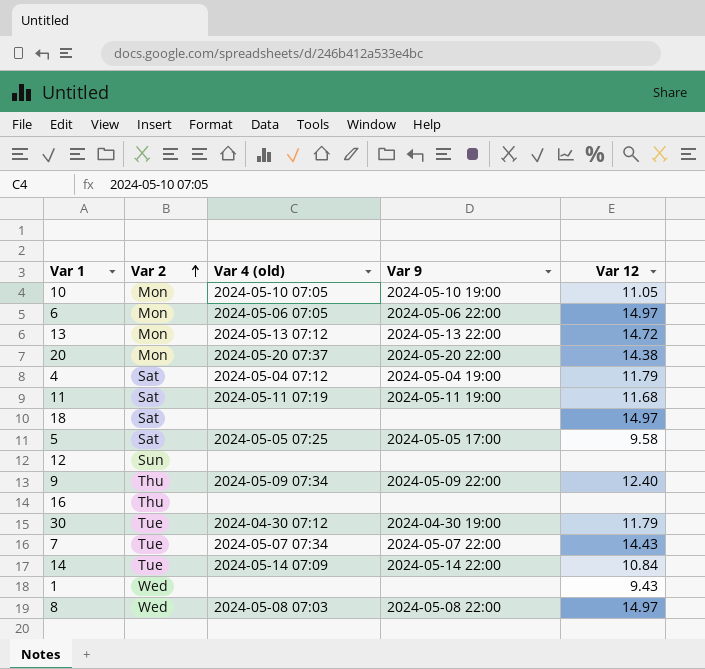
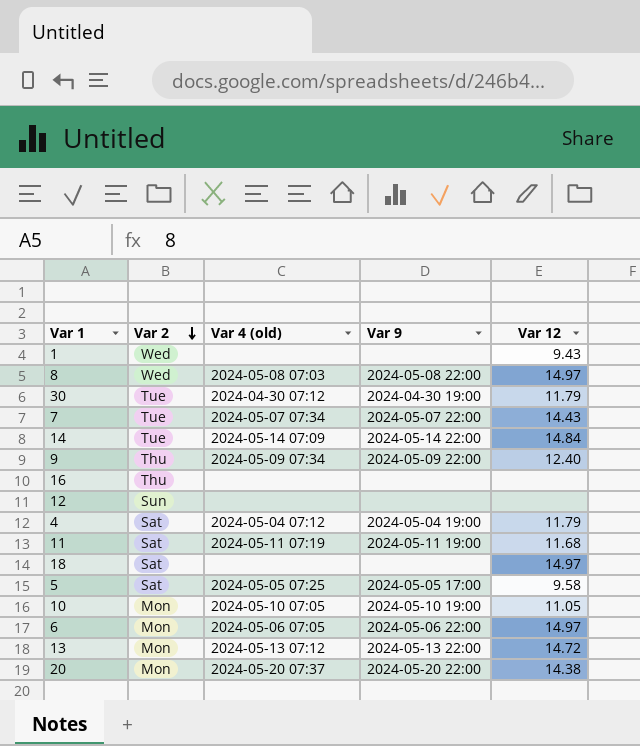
row order: Var 2 ascending -> Var 2 descending
14 | Var 12: 10.84 -> 14.84

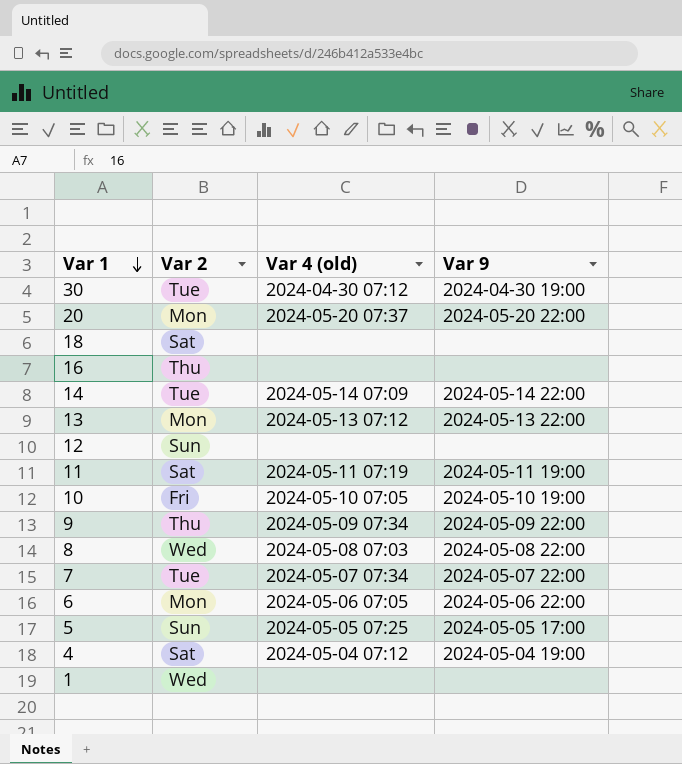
row order: Var 2 descending -> Var 1 descending
column Var 12 | position: 5 -> none
10 | Var 2: Mon -> Fri
5 | Var 2: Sat -> Sun

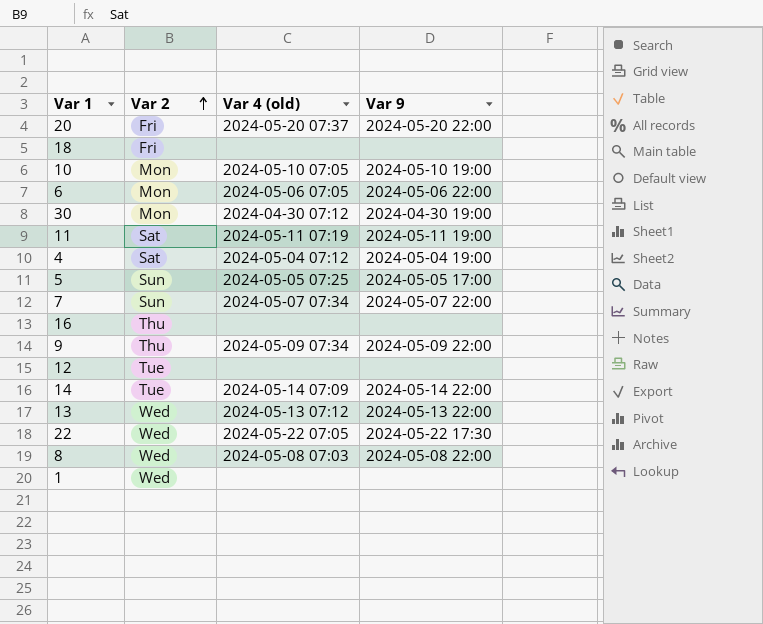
row order: Var 1 descending -> Var 2 ascending
20 | Var 2: Mon -> Fri
18 | Var 2: Sat -> Fri
10 | Var 2: Fri -> Mon
30 | Var 2: Tue -> Mon
7 | Var 2: Tue -> Sun
12 | Var 2: Sun -> Tue
13 | Var 2: Mon -> Wed
row 22: none -> Wed | 2024-05-22 07:05 | 2024-05-22 17:30

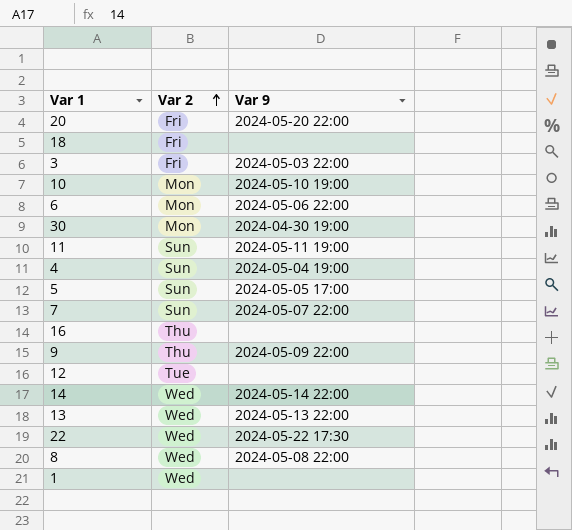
column Var 4 (old) | position: 3 -> none
row 3: none -> Fri | 2024-05-03 22:00
11 | Var 2: Sat -> Sun
4 | Var 2: Sat -> Sun
14 | Var 2: Tue -> Wed

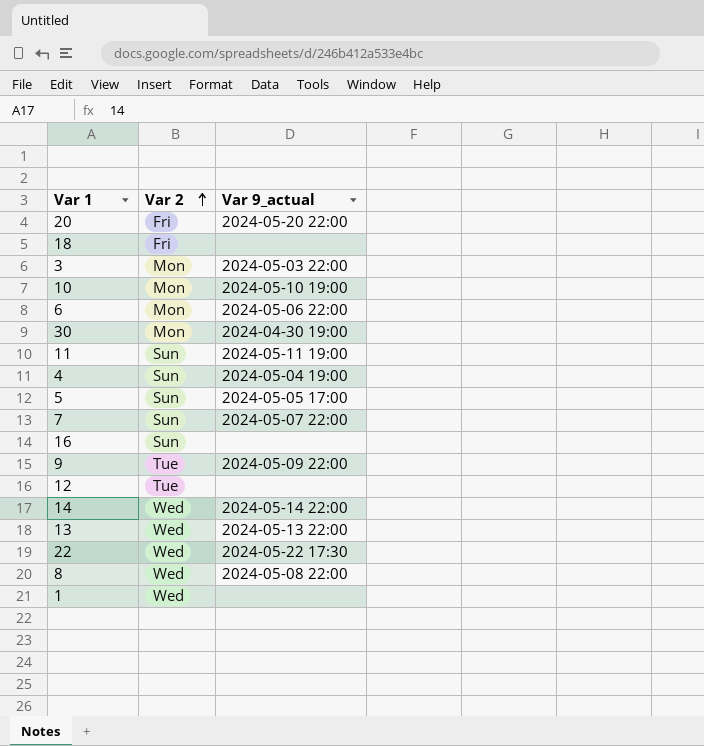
column name: Var 9 -> Var 9_actual
3 | Var 2: Fri -> Mon
16 | Var 2: Thu -> Sun
9 | Var 2: Thu -> Tue

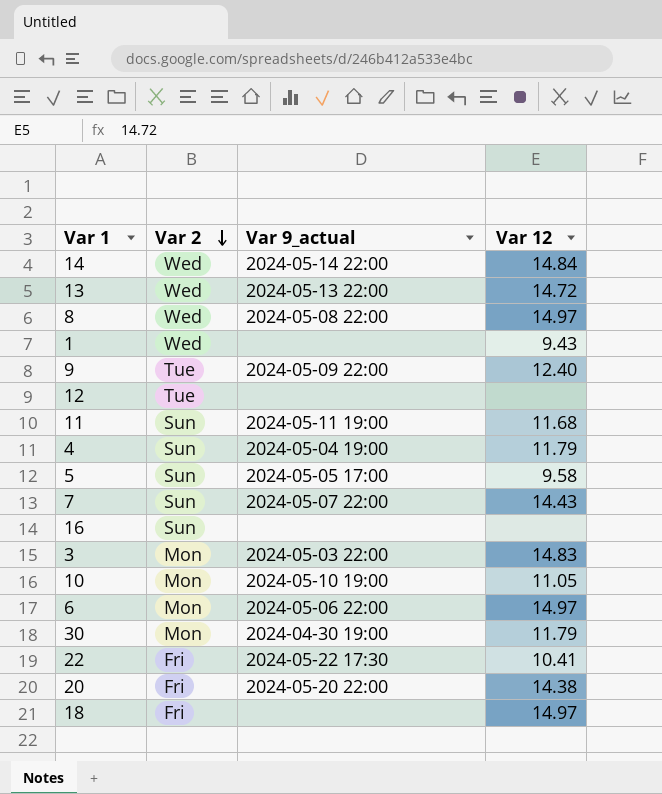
row order: Var 2 ascending -> Var 2 descending
column Var 12 | position: none -> 4
22 | Var 2: Wed -> Fri

